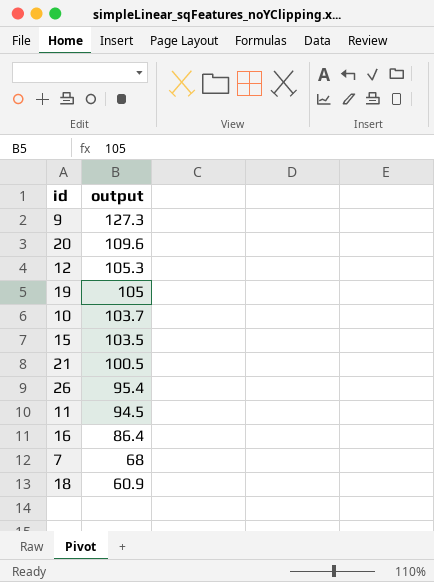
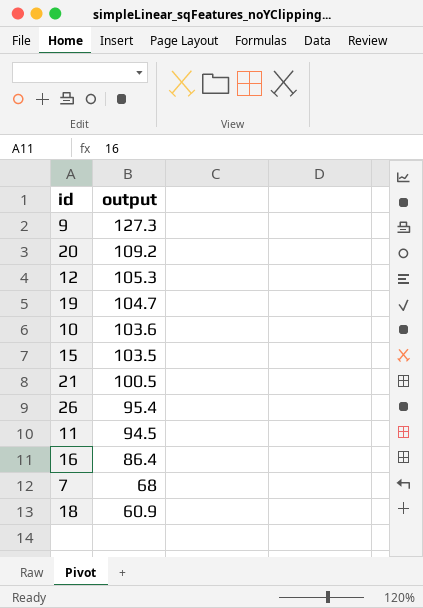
20 | output: 109.6 -> 109.2
19 | output: 105 -> 104.7
10 | output: 103.7 -> 103.6

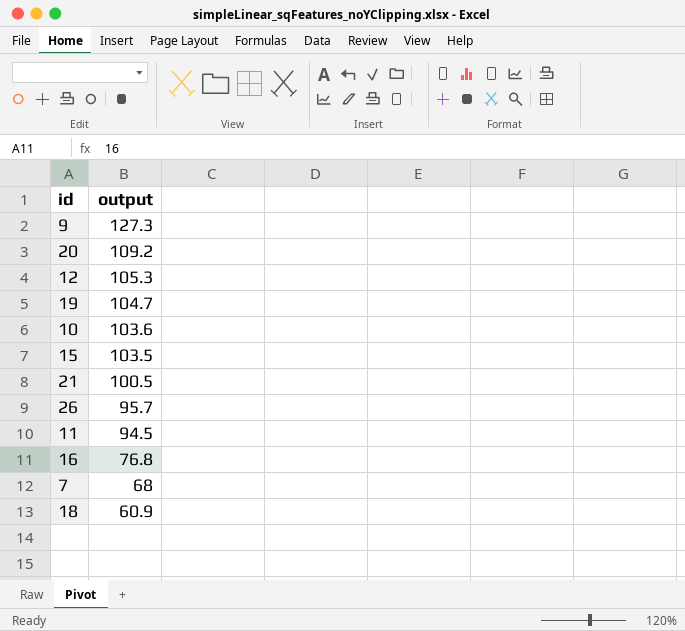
26 | output: 95.4 -> 95.7
16 | output: 86.4 -> 76.8

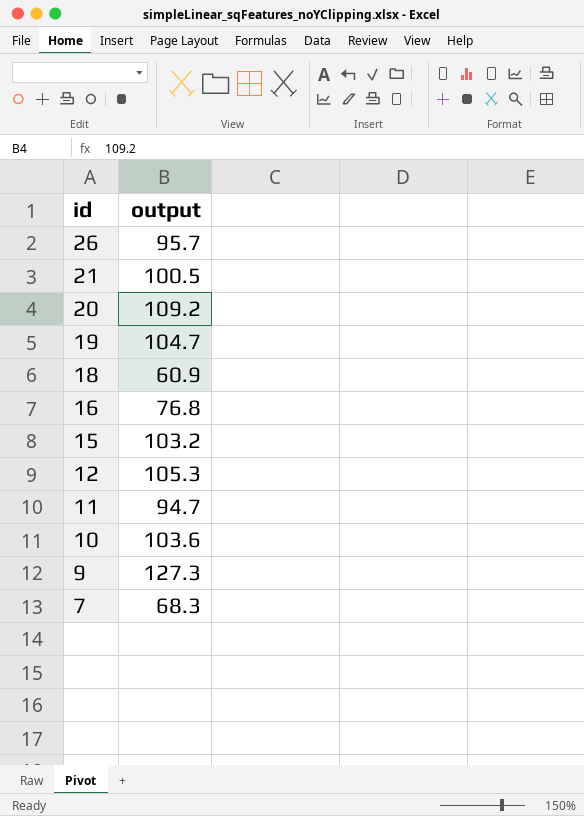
row order: output descending -> id descending
15 | output: 103.5 -> 103.2
11 | output: 94.5 -> 94.7
7 | output: 68 -> 68.3

